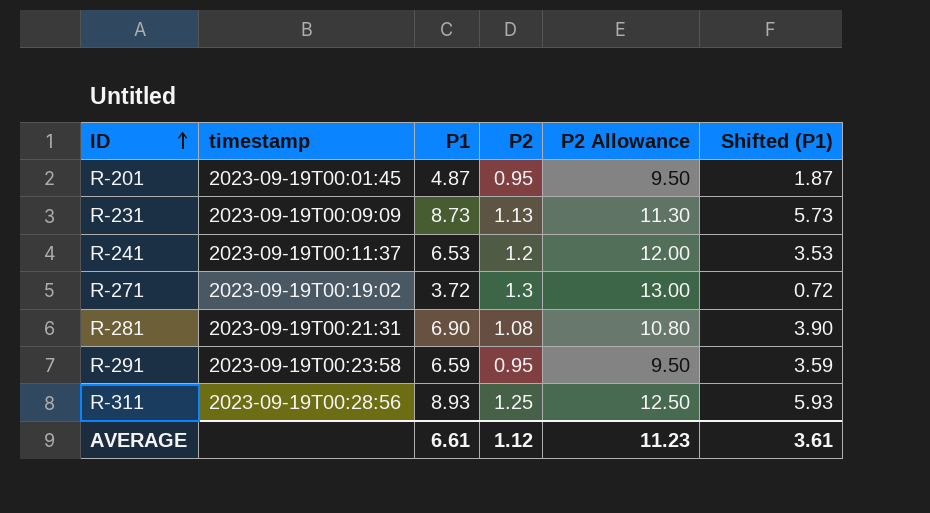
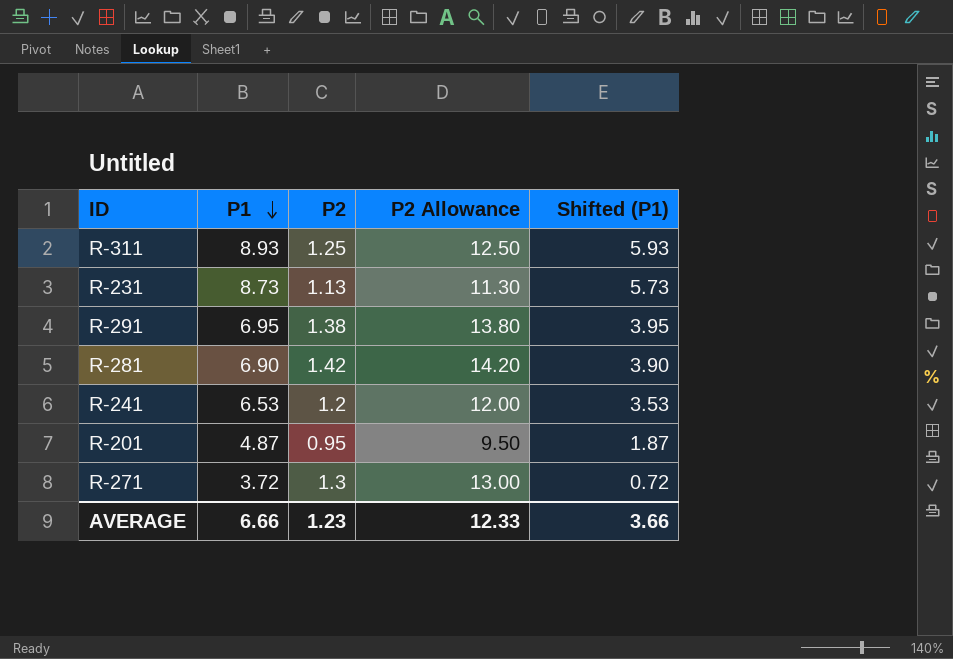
row order: ID ascending -> P1 descending
column timestamp | position: 2 -> none
R-291 | P1: 6.59 -> 6.95
R-291 | P2: 0.95 -> 1.38
R-291 | P2 Allowance: 9.50 -> 13.80
R-291 | Shifted (P1): 3.59 -> 3.95
R-281 | P2: 1.08 -> 1.42
R-281 | P2 Allowance: 10.80 -> 14.20
AVERAGE | P1: 6.61 -> 6.66
AVERAGE | P2: 1.12 -> 1.23
AVERAGE | P2 Allowance: 11.23 -> 12.33
AVERAGE | Shifted (P1): 3.61 -> 3.66

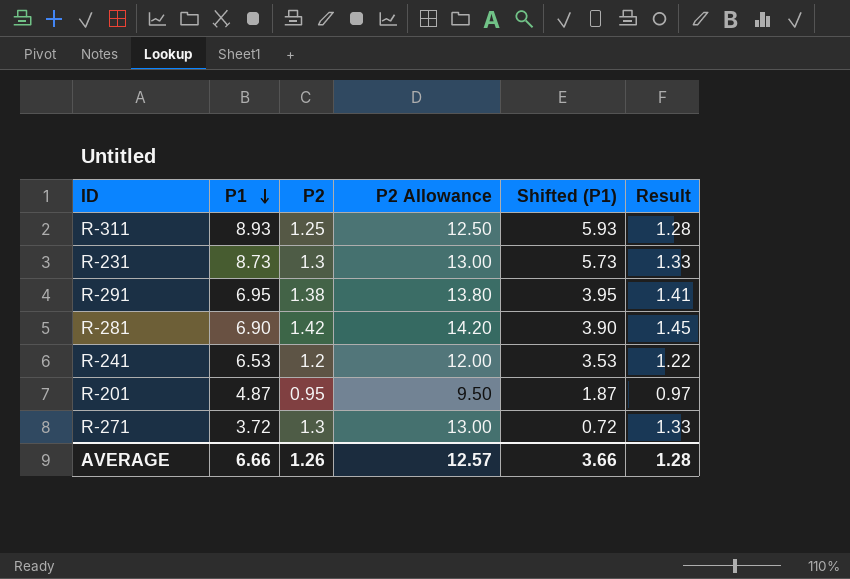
column Result | formula: none -> [P2] * 1.02
R-231 | P2: 1.13 -> 1.3
R-231 | P2 Allowance: 11.30 -> 13.00
AVERAGE | P2: 1.23 -> 1.26
AVERAGE | P2 Allowance: 12.33 -> 12.57

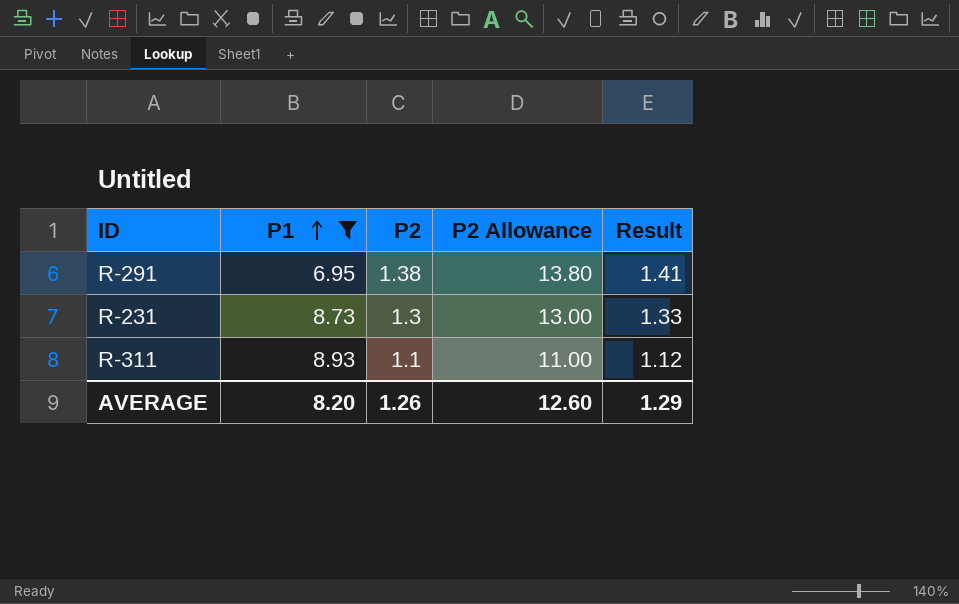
filter: none -> P1 >= 6.95
row order: P1 descending -> P1 ascending
column Shifted (P1) | formula: [P1] - 3 -> none
R-311 | P2: 1.25 -> 1.1
R-311 | P2 Allowance: 12.50 -> 11.00
R-311 | Result: 1.28 -> 1.12
AVERAGE | P1: 6.66 -> 8.20
AVERAGE | P2 Allowance: 12.57 -> 12.60
AVERAGE | Result: 1.28 -> 1.29

